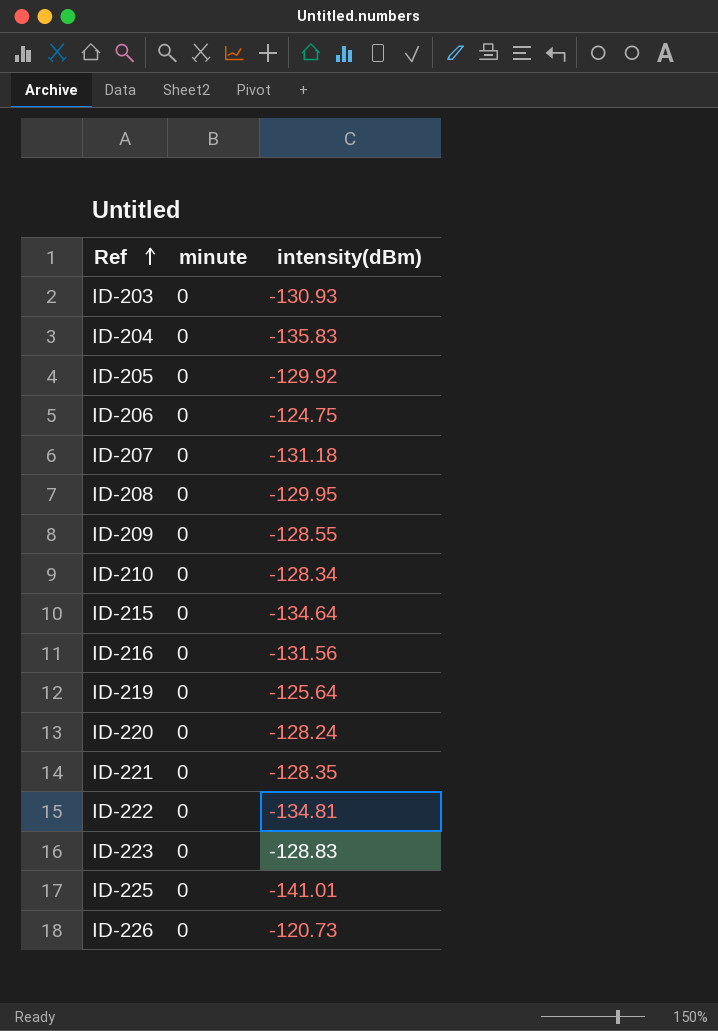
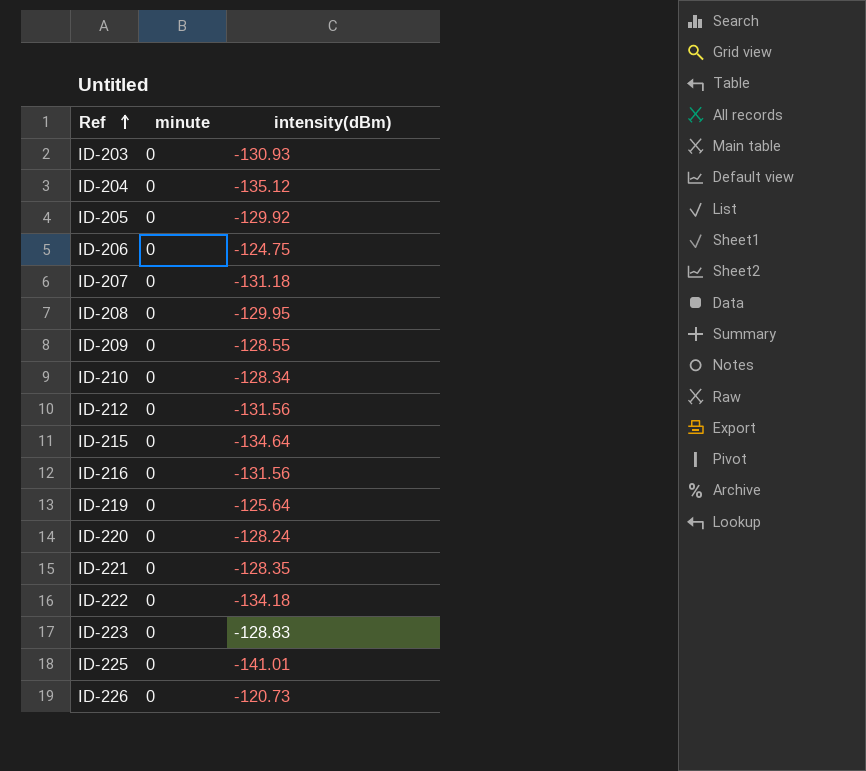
ID-204 | intensity(dBm): -135.83 -> -135.12
row ID-212: none -> 0 | -131.56
ID-222 | intensity(dBm): -134.81 -> -134.18

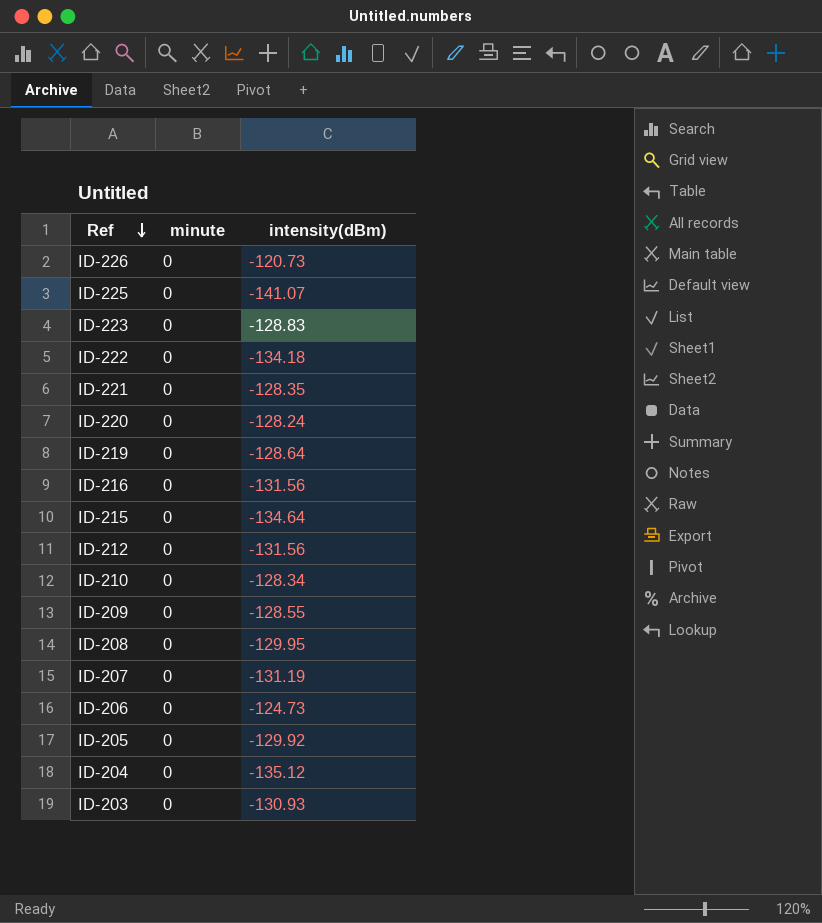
row order: Ref ascending -> Ref descending
ID-225 | intensity(dBm): -141.01 -> -141.07
ID-219 | intensity(dBm): -125.64 -> -128.64
ID-207 | intensity(dBm): -131.18 -> -131.19
ID-206 | intensity(dBm): -124.75 -> -124.73

